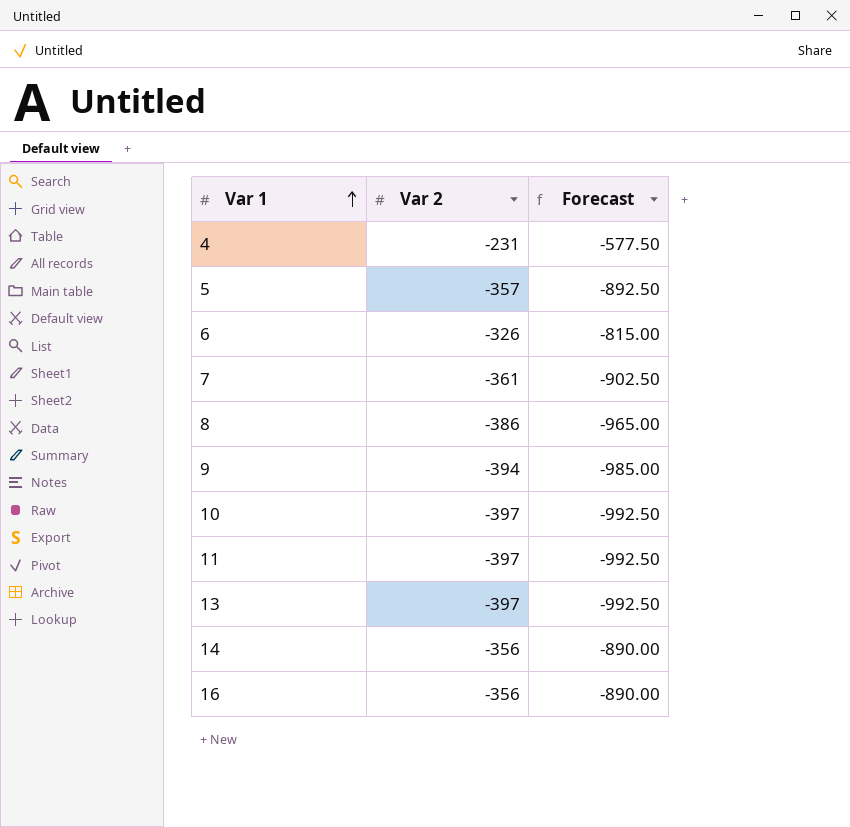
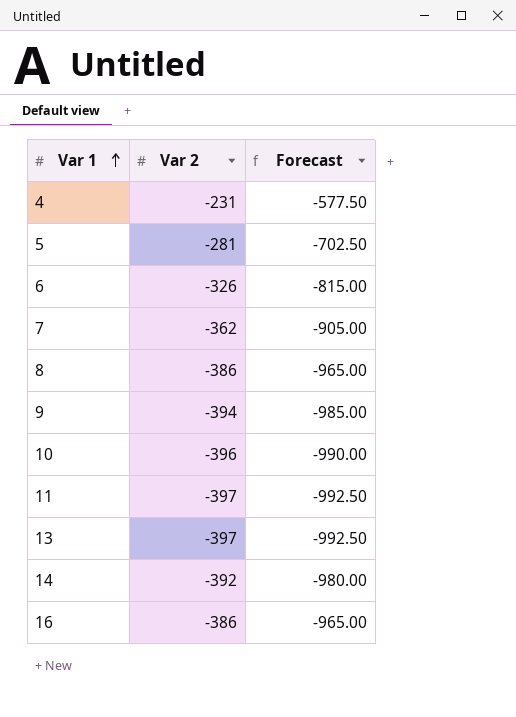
5 | Var 2: -357 -> -281
5 | Forecast: -892.50 -> -702.50
7 | Var 2: -361 -> -362
7 | Forecast: -902.50 -> -905.00
10 | Var 2: -397 -> -396
10 | Forecast: -992.50 -> -990.00
14 | Var 2: -356 -> -392
14 | Forecast: -890.00 -> -980.00
16 | Var 2: -356 -> -386
16 | Forecast: -890.00 -> -965.00

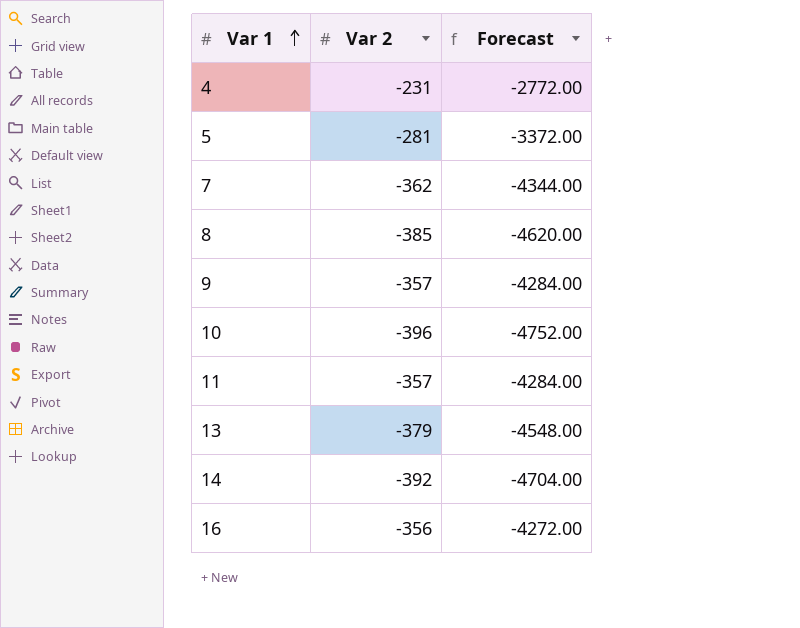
column Forecast | formula: [Var 2] * 2.5 -> [Var 2] * 12
row 6: -326 | -815.00 -> none
8 | Var 2: -386 -> -385
9 | Var 2: -394 -> -357
11 | Var 2: -397 -> -357
13 | Var 2: -397 -> -379
16 | Var 2: -386 -> -356

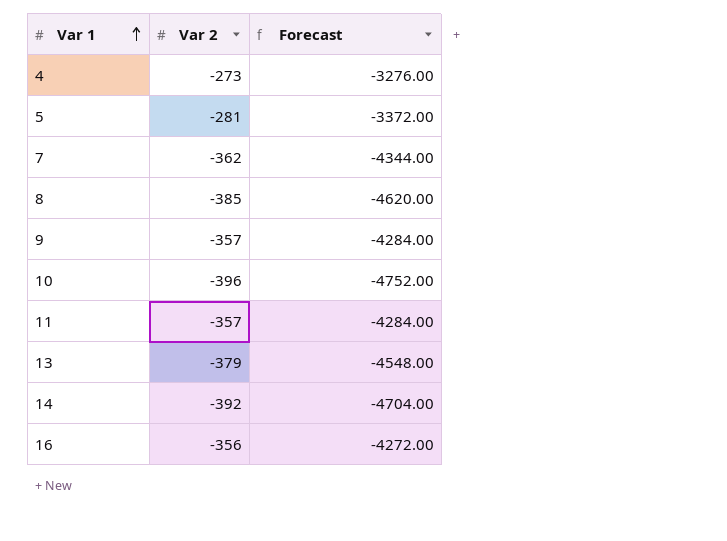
4 | Var 2: -231 -> -273
4 | Forecast: -2772.00 -> -3276.00

